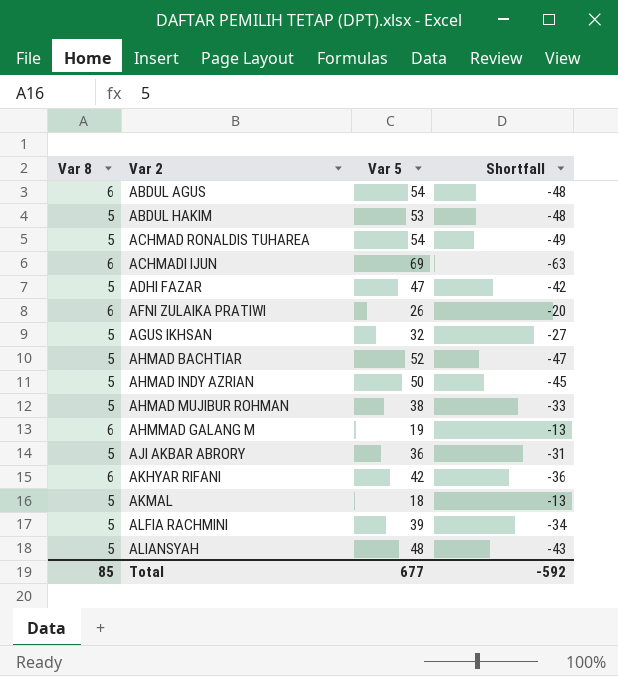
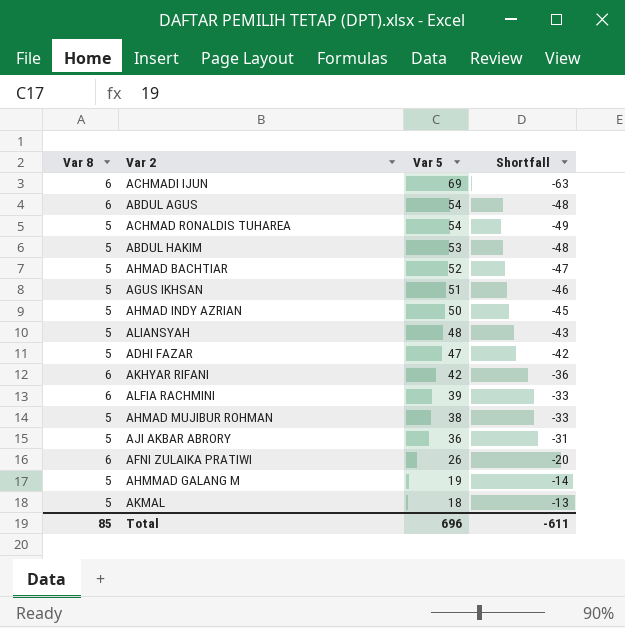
row order: Var 2 ascending -> Var 5 descending
AGUS IKHSAN | Var 5: 32 -> 51
AGUS IKHSAN | Shortfall: -27 -> -46
ALFIA RACHMINI | Var 8: 5 -> 6
ALFIA RACHMINI | Shortfall: -34 -> -33
AHMMAD GALANG M | Var 8: 6 -> 5
AHMMAD GALANG M | Shortfall: -13 -> -14
Total | Var 5: 677 -> 696
Total | Shortfall: -592 -> -611

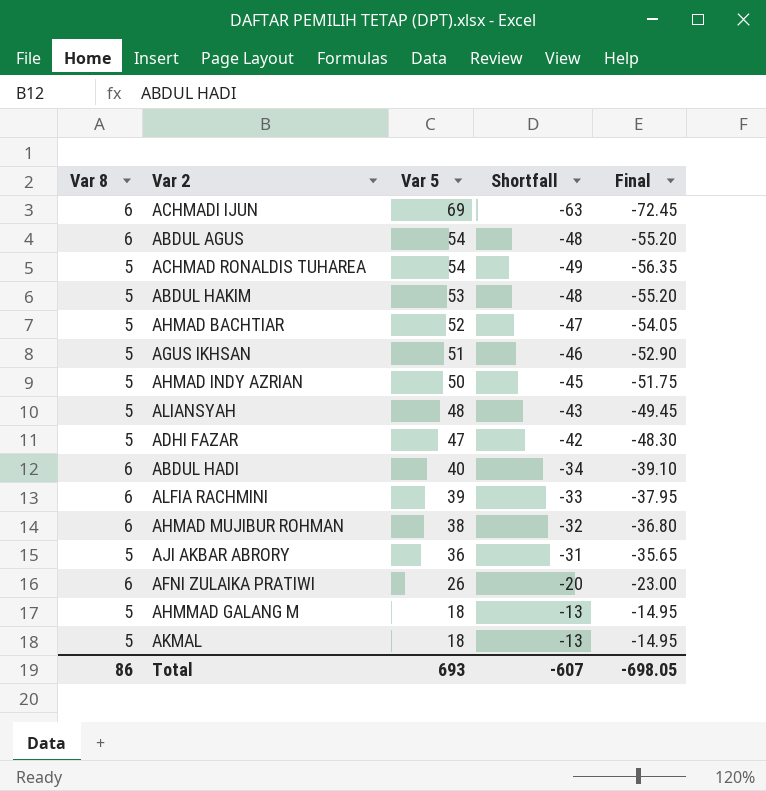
column Final | formula: none -> [Shortfall] * 1.15
row AKHYAR RIFANI: 6 | 42 | -36 -> none
row ABDUL HADI: none -> 6 | 40 | -34 | -39.10
AHMAD MUJIBUR ROHMAN | Var 8: 5 -> 6
AHMAD MUJIBUR ROHMAN | Shortfall: -33 -> -32
AHMMAD GALANG M | Var 5: 19 -> 18
AHMMAD GALANG M | Shortfall: -14 -> -13
Total | Var 8: 85 -> 86
Total | Var 5: 696 -> 693
Total | Shortfall: -611 -> -607

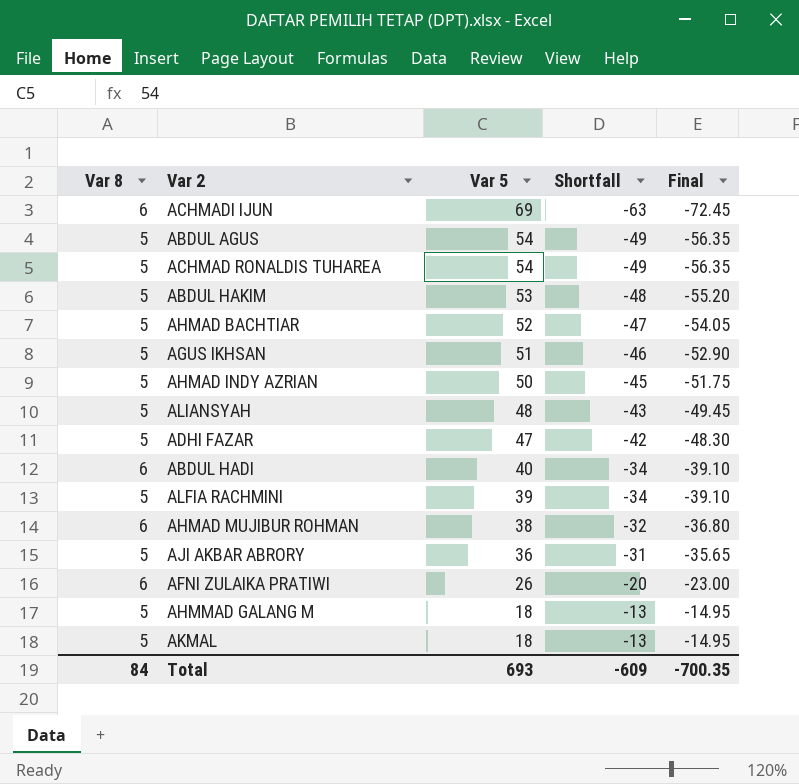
ABDUL AGUS | Var 8: 6 -> 5
ABDUL AGUS | Shortfall: -48 -> -49
ABDUL AGUS | Final: -55.20 -> -56.35
ALFIA RACHMINI | Var 8: 6 -> 5
ALFIA RACHMINI | Shortfall: -33 -> -34
ALFIA RACHMINI | Final: -37.95 -> -39.10
Total | Var 8: 86 -> 84
Total | Shortfall: -607 -> -609
Total | Final: -698.05 -> -700.35

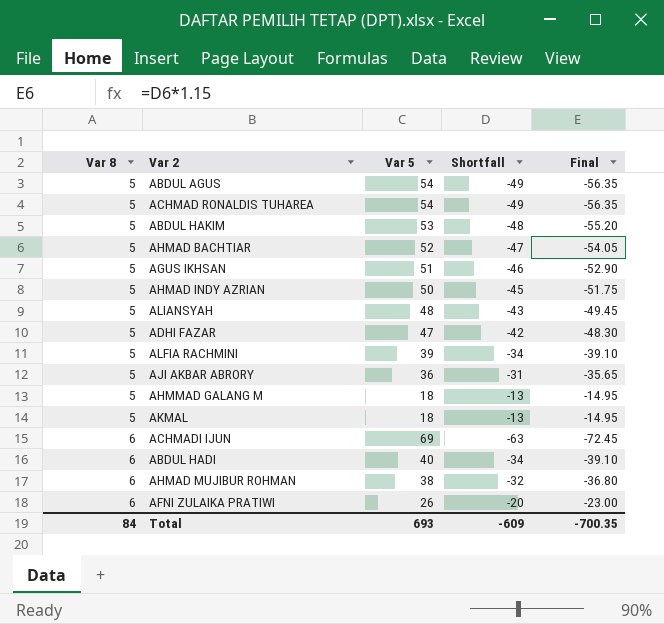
row order: Var 5 descending -> Var 8 ascending

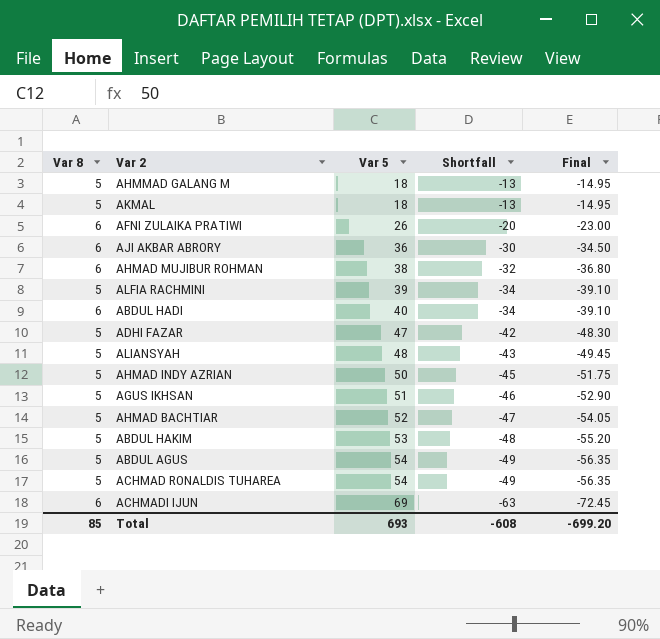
row order: Var 8 ascending -> Var 5 ascending
AJI AKBAR ABRORY | Var 8: 5 -> 6
AJI AKBAR ABRORY | Shortfall: -31 -> -30
AJI AKBAR ABRORY | Final: -35.65 -> -34.50
Total | Var 8: 84 -> 85
Total | Shortfall: -609 -> -608
Total | Final: -700.35 -> -699.20

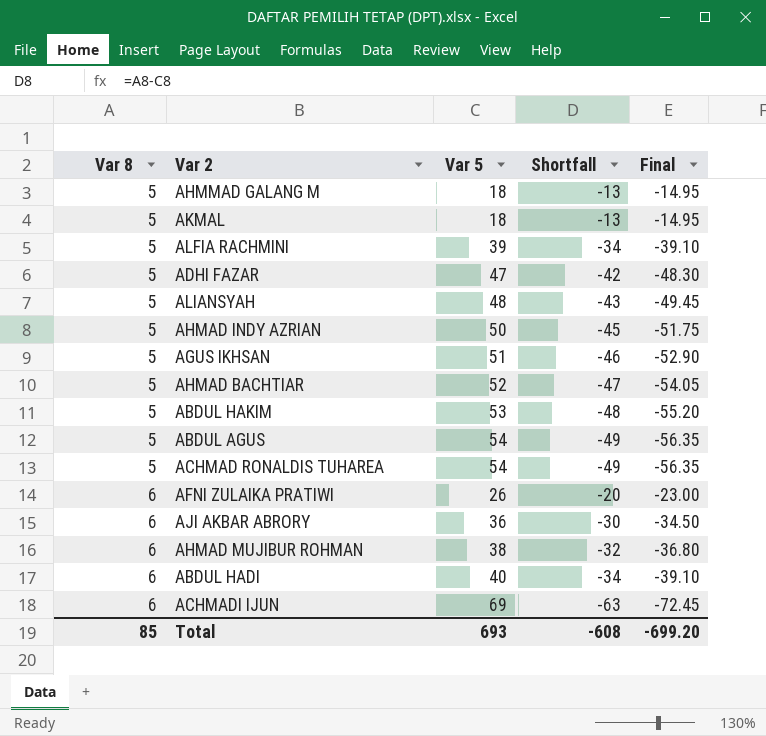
row order: Var 5 ascending -> Var 8 ascending

